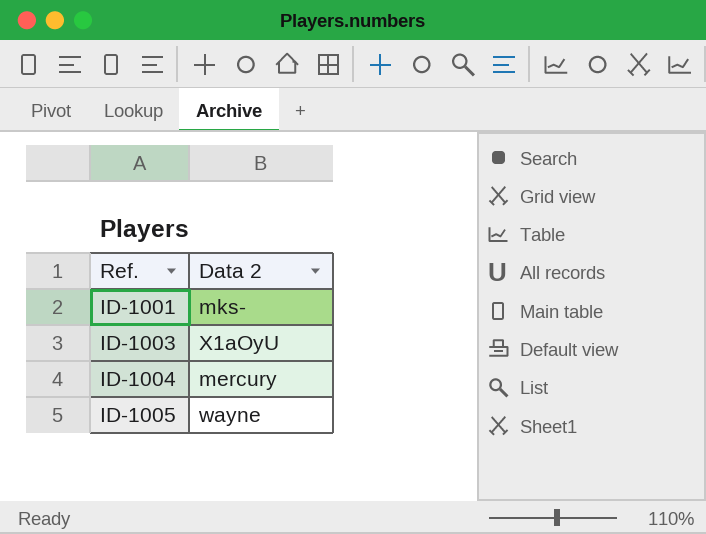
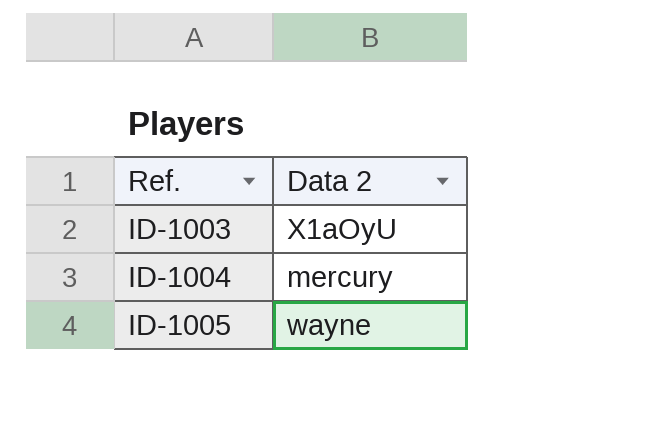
row ID-1001: mks- -> none

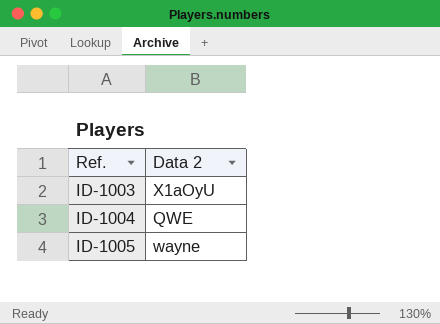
ID-1004 | Data 2: mercury -> QWE

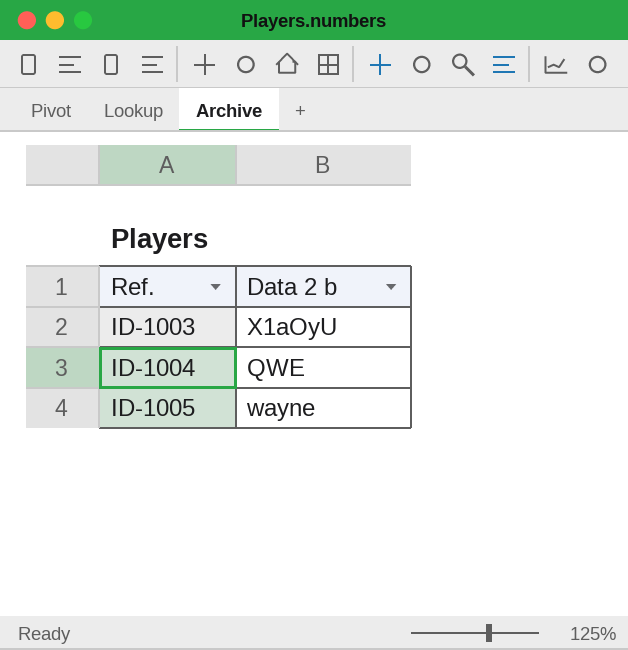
column name: Data 2 -> Data 2 b

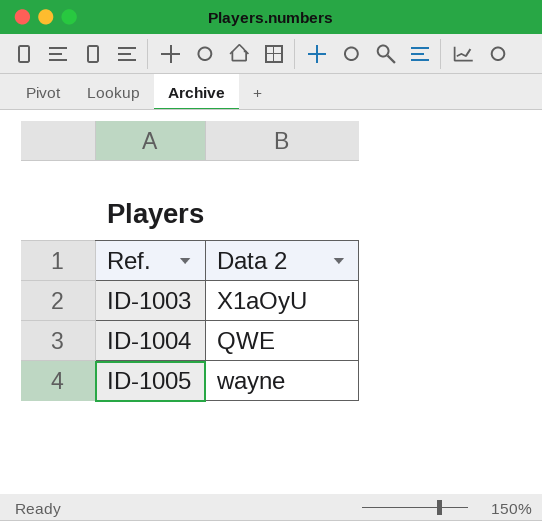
column name: Data 2 b -> Data 2

